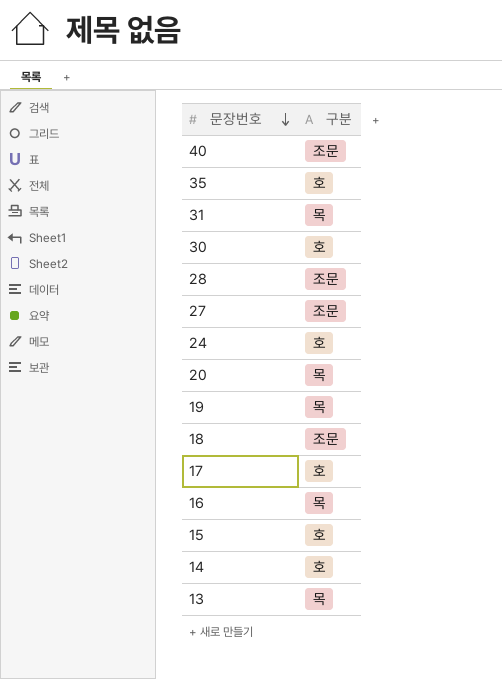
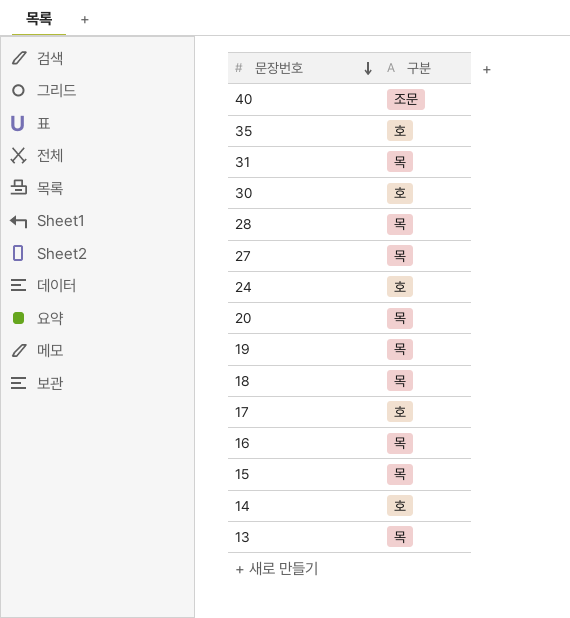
28 | 구분: 조문 -> 목
27 | 구분: 조문 -> 목
18 | 구분: 조문 -> 목
15 | 구분: 호 -> 목

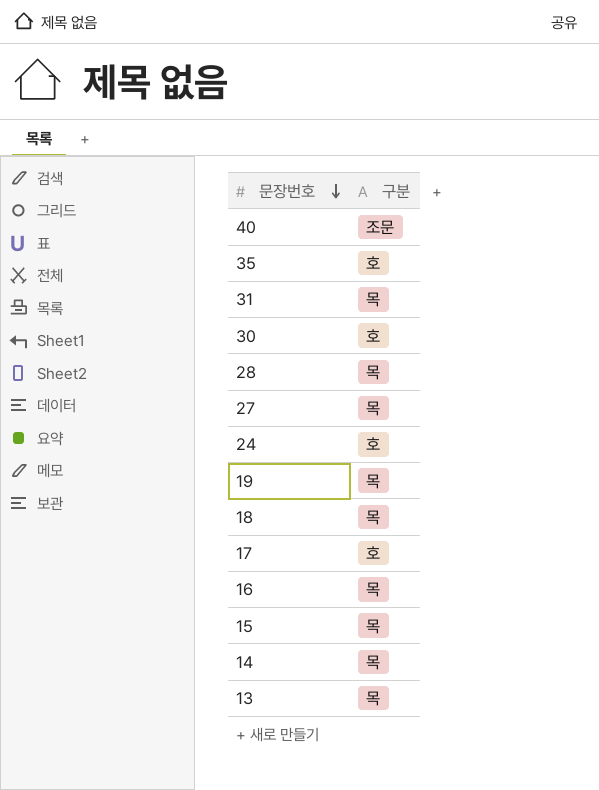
row 20: 목 -> none
14 | 구분: 호 -> 목

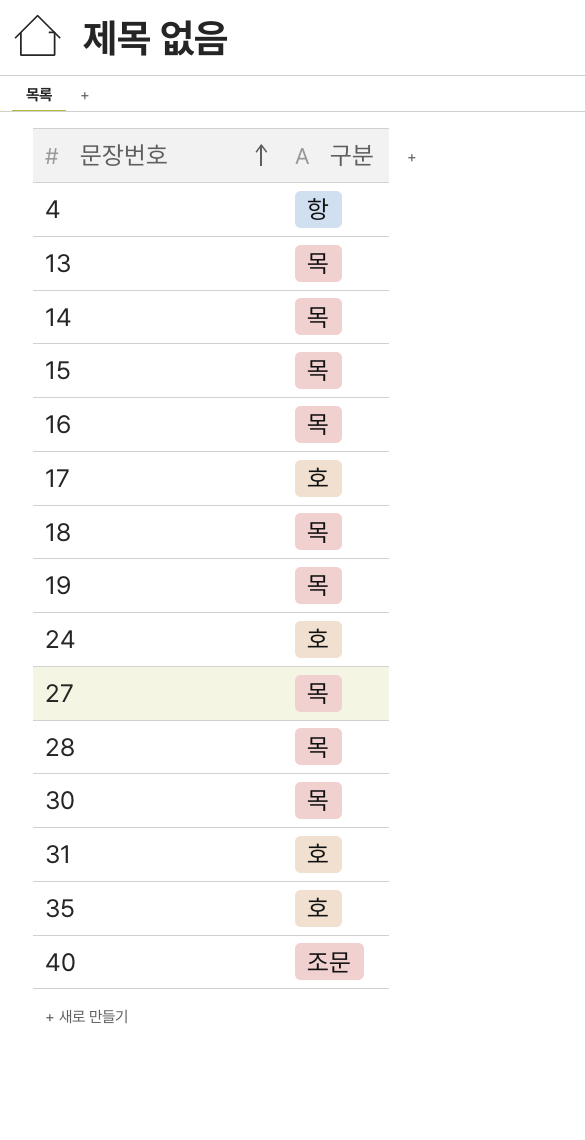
row order: 문장번호 descending -> 문장번호 ascending
row 4: none -> 항
30 | 구분: 호 -> 목
31 | 구분: 목 -> 호

